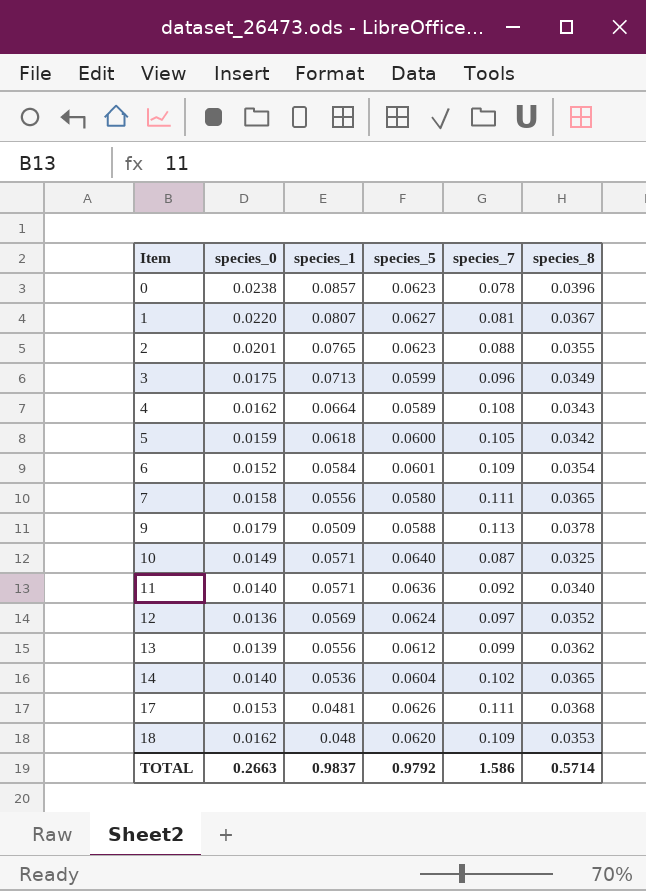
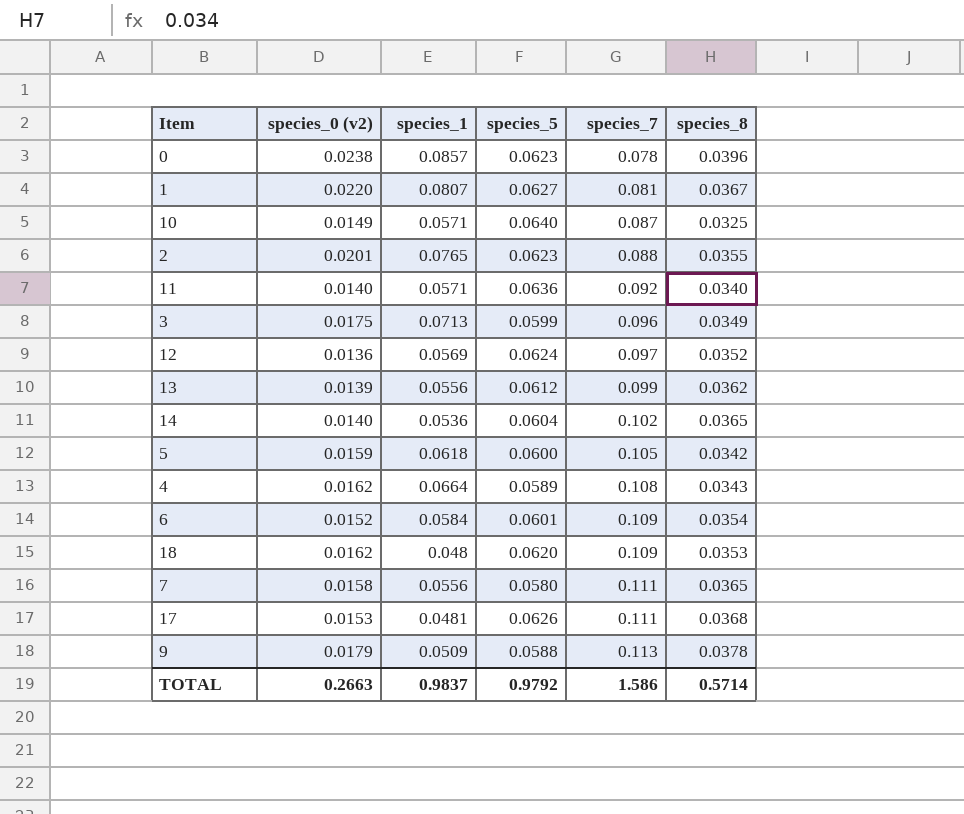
row order: Item ascending -> species_7 ascending
column name: species_0 -> species_0 (v2)

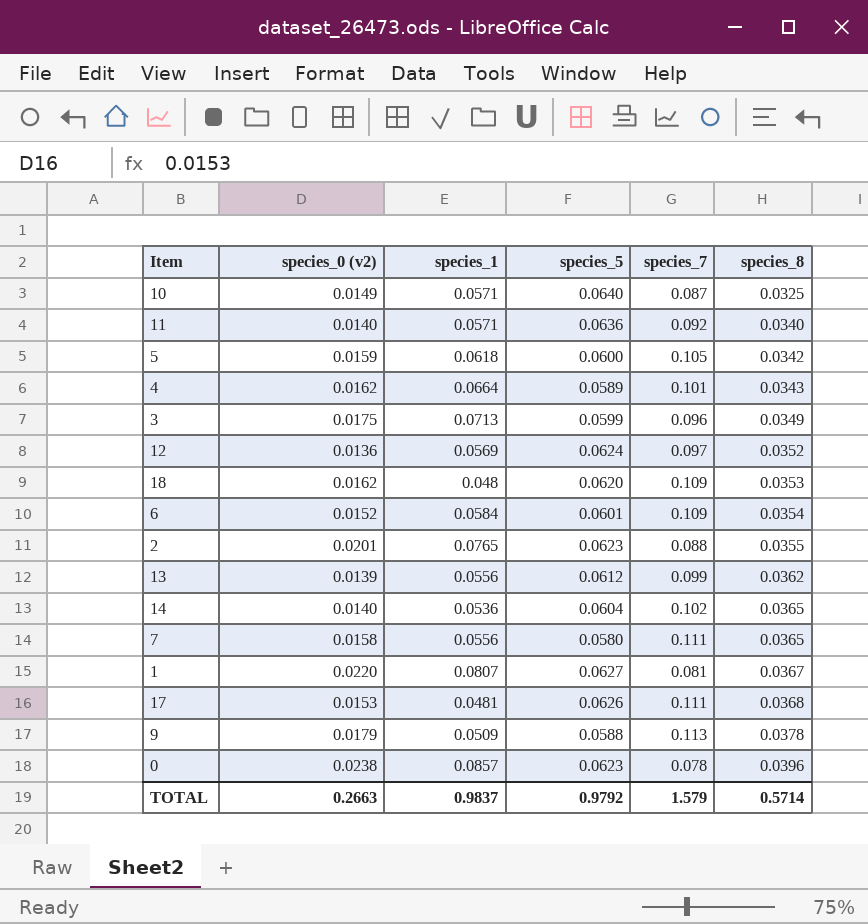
row order: species_7 ascending -> species_8 ascending
4 | species_7: 0.108 -> 0.101
TOTAL | species_7: 1.586 -> 1.579

